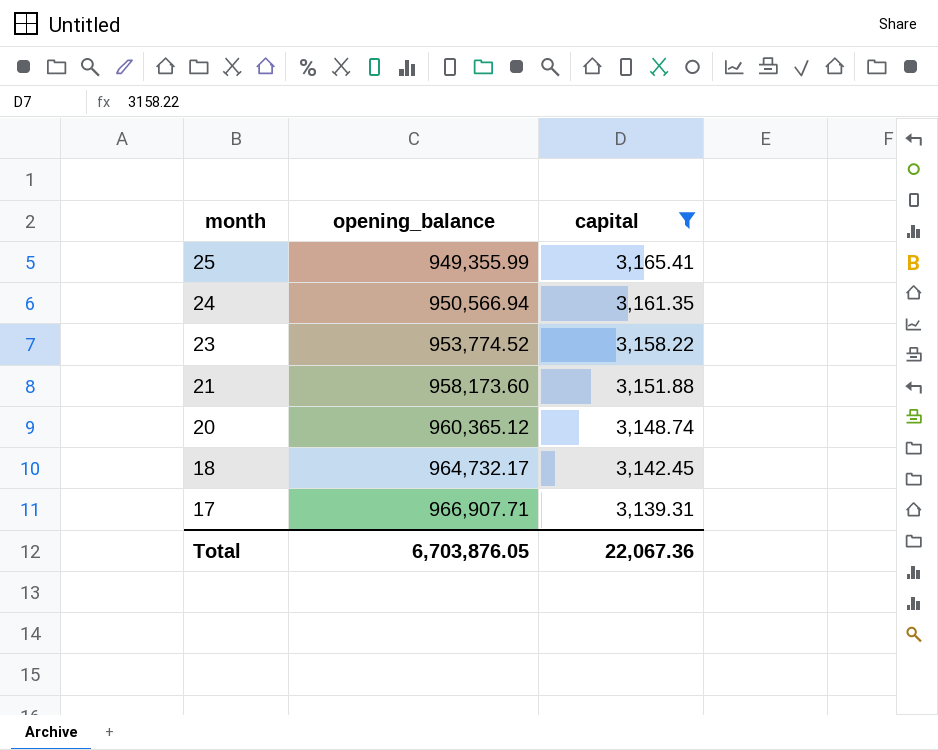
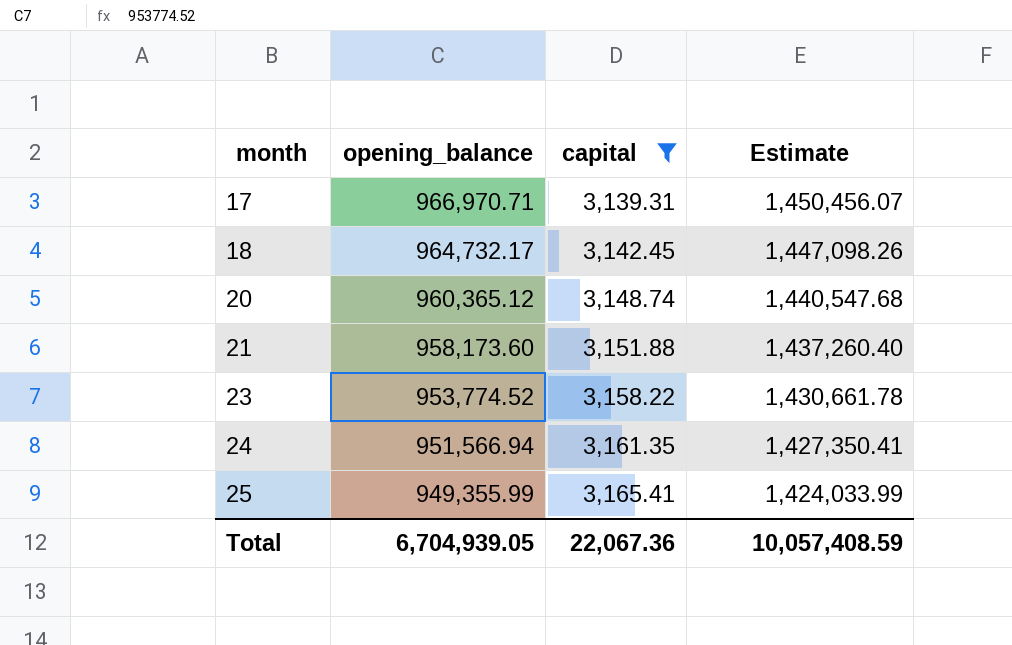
row order: month descending -> month ascending
column Estimate | formula: none -> [opening_balance] * 1.5
17 | opening_balance: 966,907.71 -> 966,970.71
24 | opening_balance: 950,566.94 -> 951,566.94
Total | opening_balance: 6,703,876.05 -> 6,704,939.05

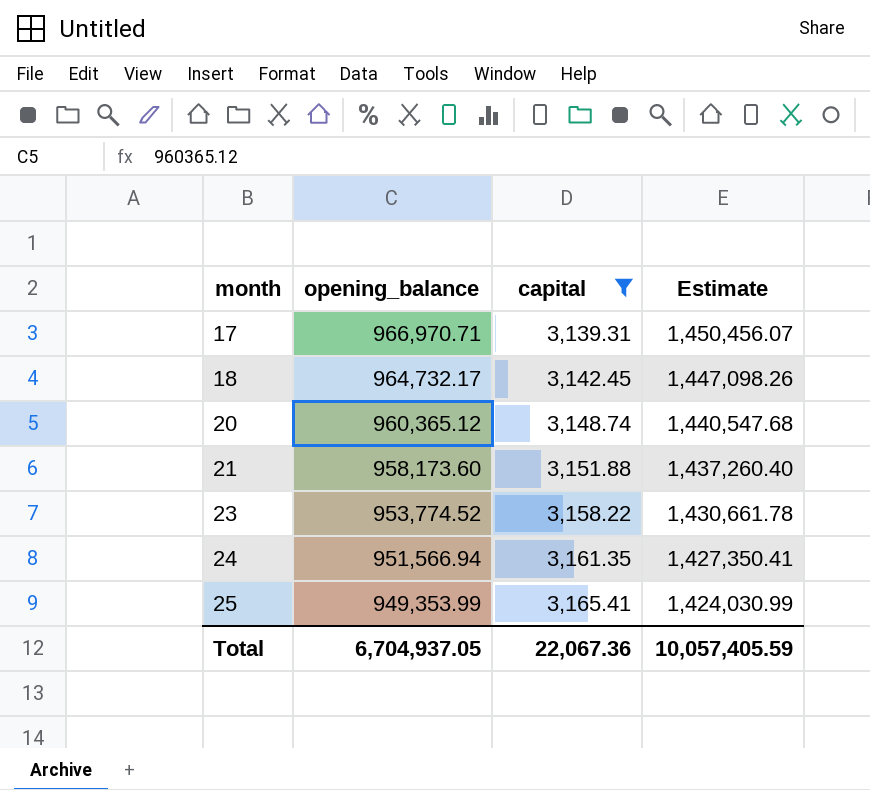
25 | opening_balance: 949,355.99 -> 949,353.99
25 | Estimate: 1,424,033.99 -> 1,424,030.99
Total | opening_balance: 6,704,939.05 -> 6,704,937.05
Total | Estimate: 10,057,408.59 -> 10,057,405.59

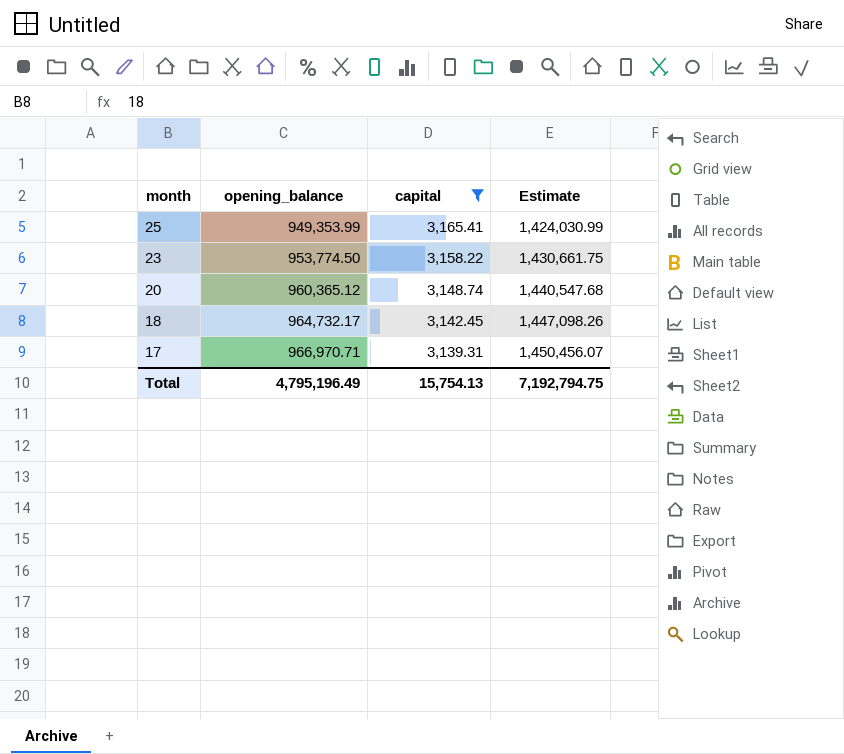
row order: month ascending -> month descending
row 21: 958,173.60 | 3,151.88 | 1,437,260.40 -> none
row 24: 951,566.94 | 3,161.35 | 1,427,350.41 -> none
23 | opening_balance: 953,774.52 -> 953,774.50
23 | Estimate: 1,430,661.78 -> 1,430,661.75
Total | opening_balance: 6,704,937.05 -> 4,795,196.49
Total | capital: 22,067.36 -> 15,754.13
Total | Estimate: 10,057,405.59 -> 7,192,794.75

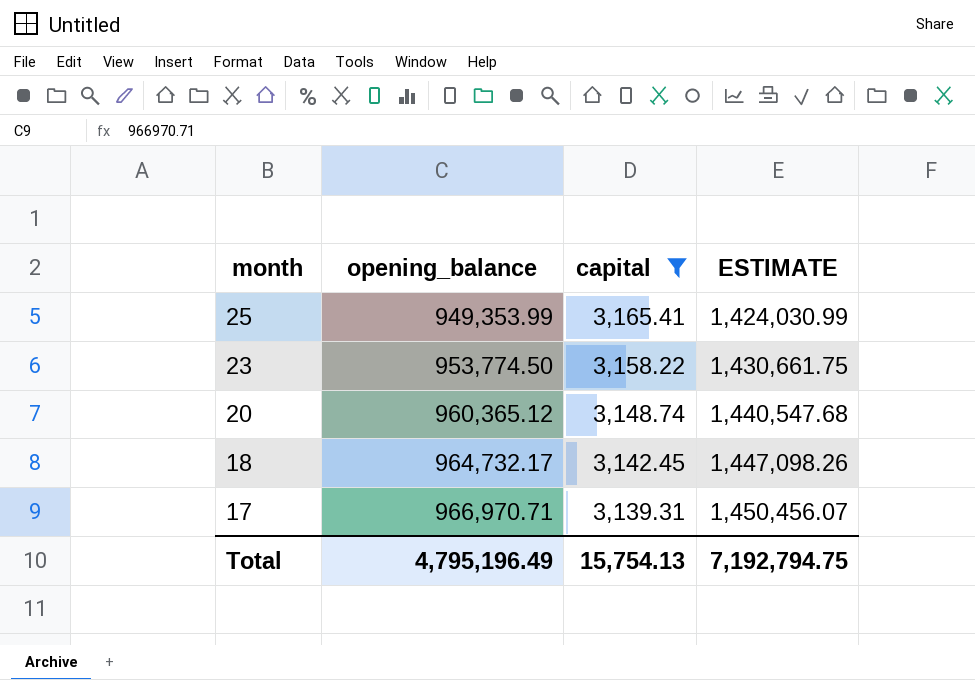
column name: Estimate -> ESTIMATE

